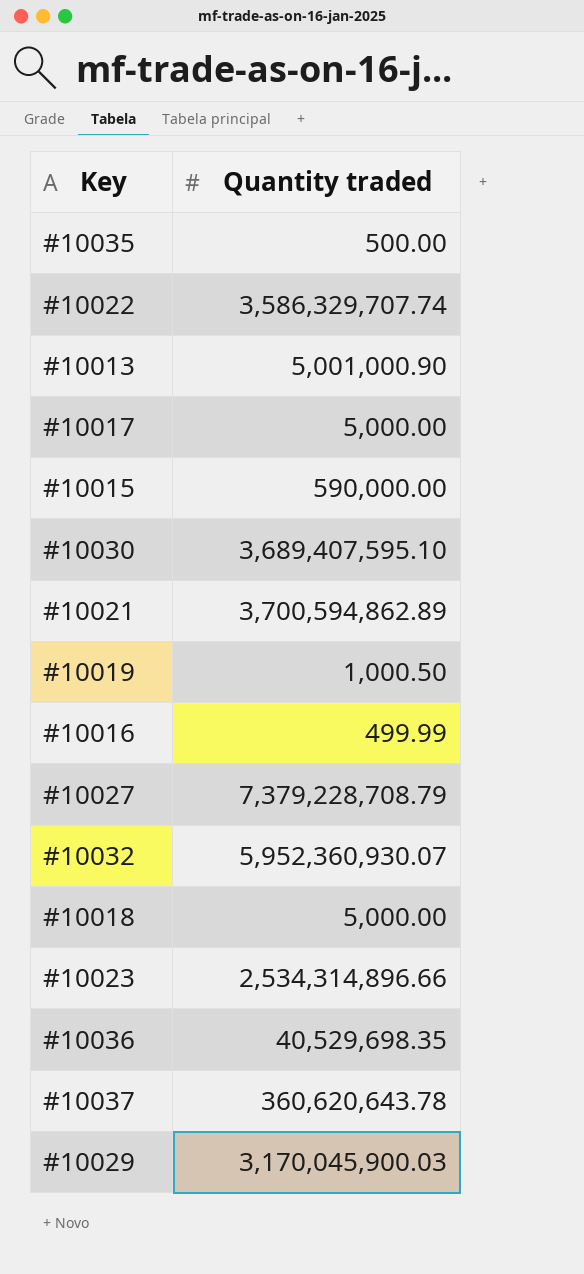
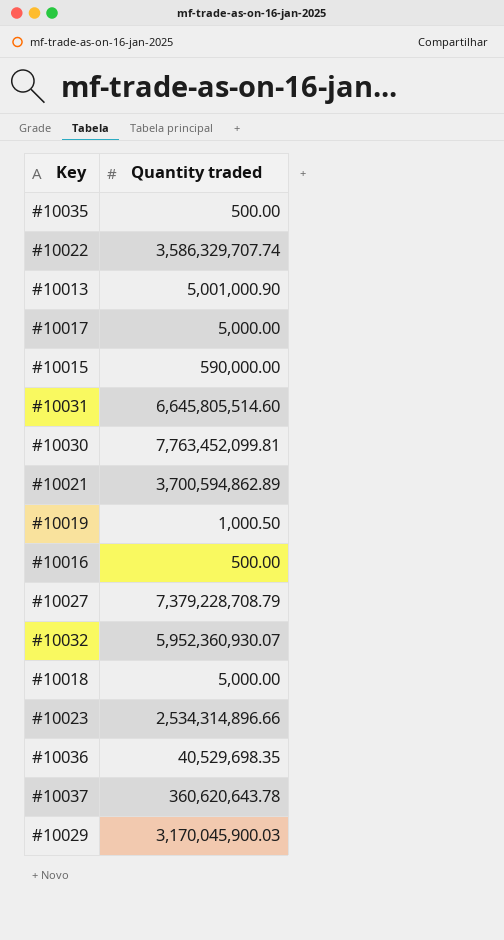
row #10031: none -> 6,645,805,514.60
#10030 | Quantity traded: 3,689,407,595.10 -> 7,763,452,099.81
#10016 | Quantity traded: 499.99 -> 500.00

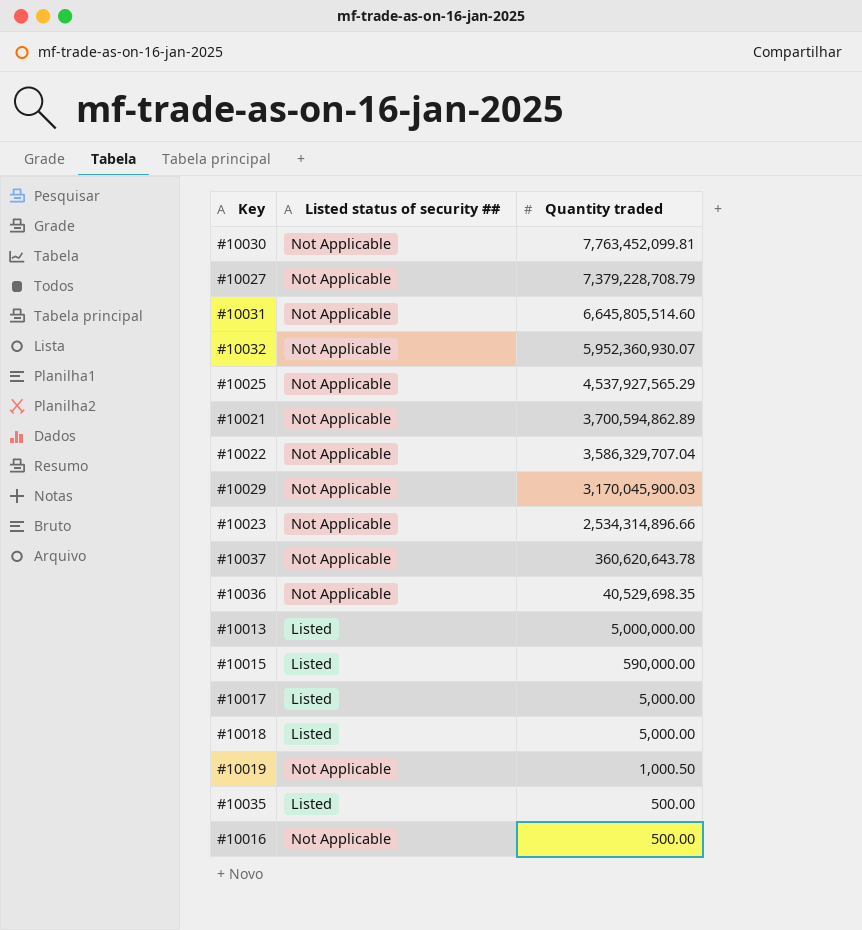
row order: none -> Quantity traded descending
column Listed status of security ## | position: none -> 2
row #10025: none -> Not Applicable | 4,537,927,565.29
#10022 | Quantity traded: 3,586,329,707.74 -> 3,586,329,707.04
#10013 | Quantity traded: 5,001,000.90 -> 5,000,000.00

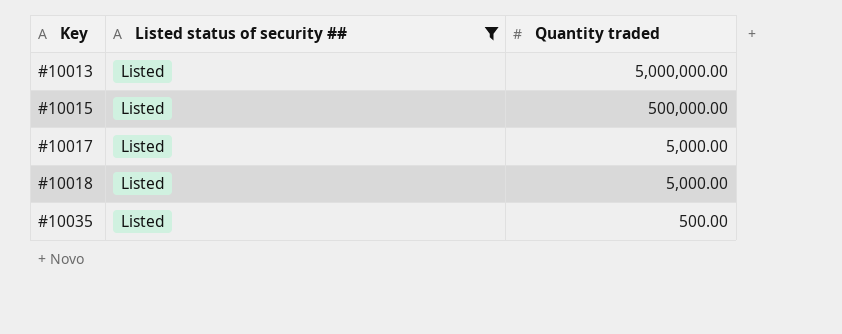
filter: none -> Listed status of security ## = Listed
#10015 | Quantity traded: 590,000.00 -> 500,000.00

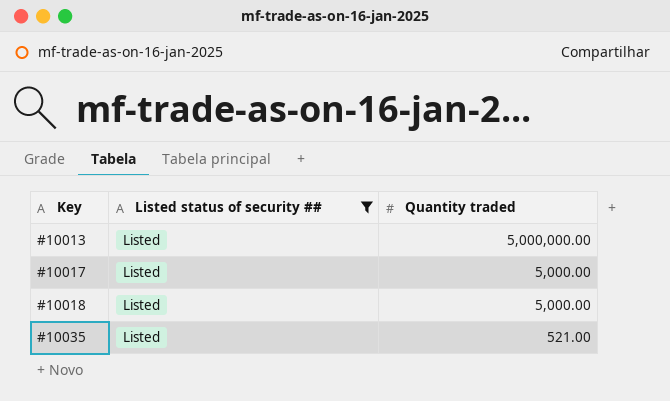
row #10015: Listed | 500,000.00 -> none
#10035 | Quantity traded: 500.00 -> 521.00

